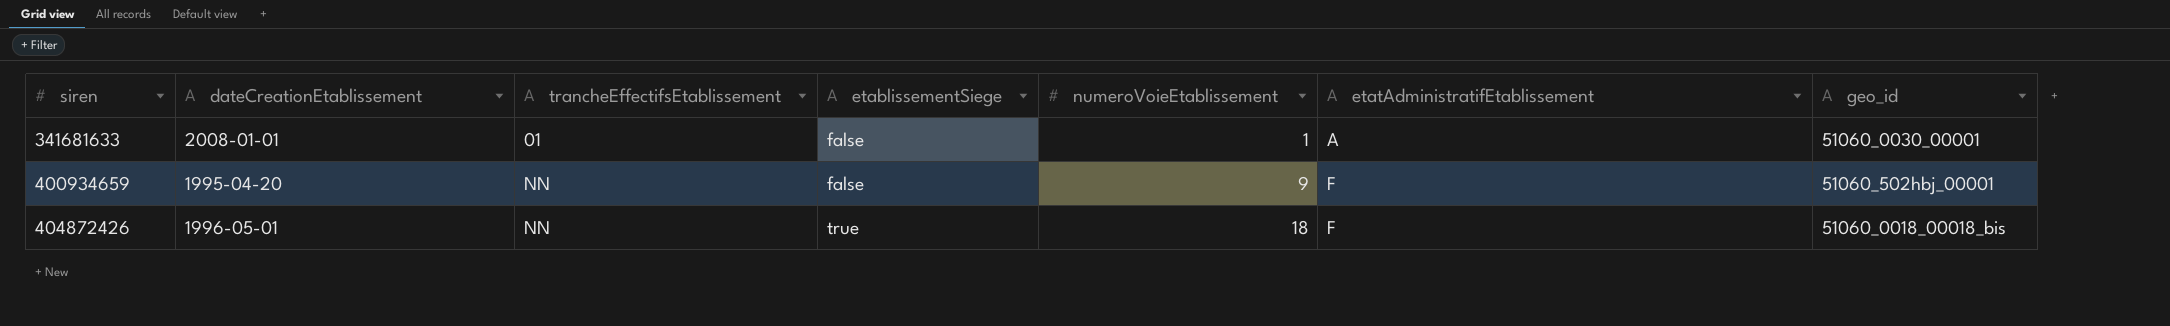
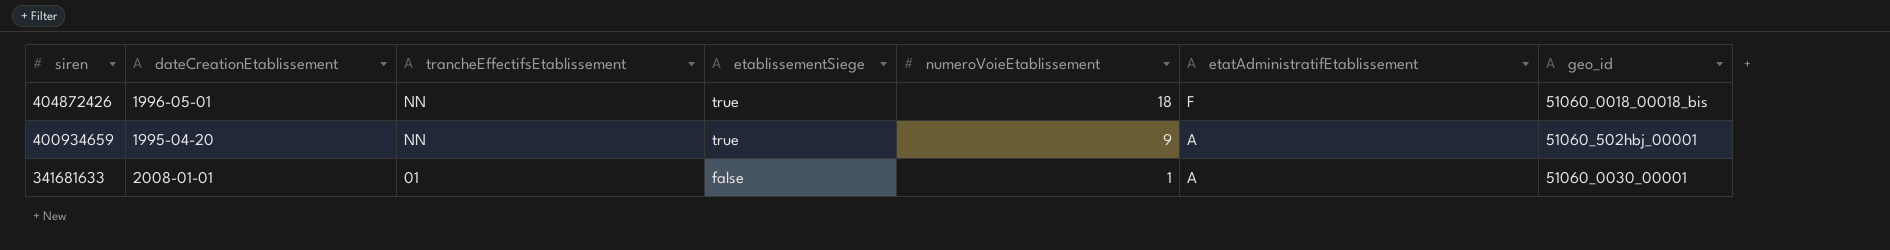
row order: siren ascending -> siren descending
400934659 | etablissementSiege: false -> true
400934659 | etatAdministratifEtablissement: F -> A

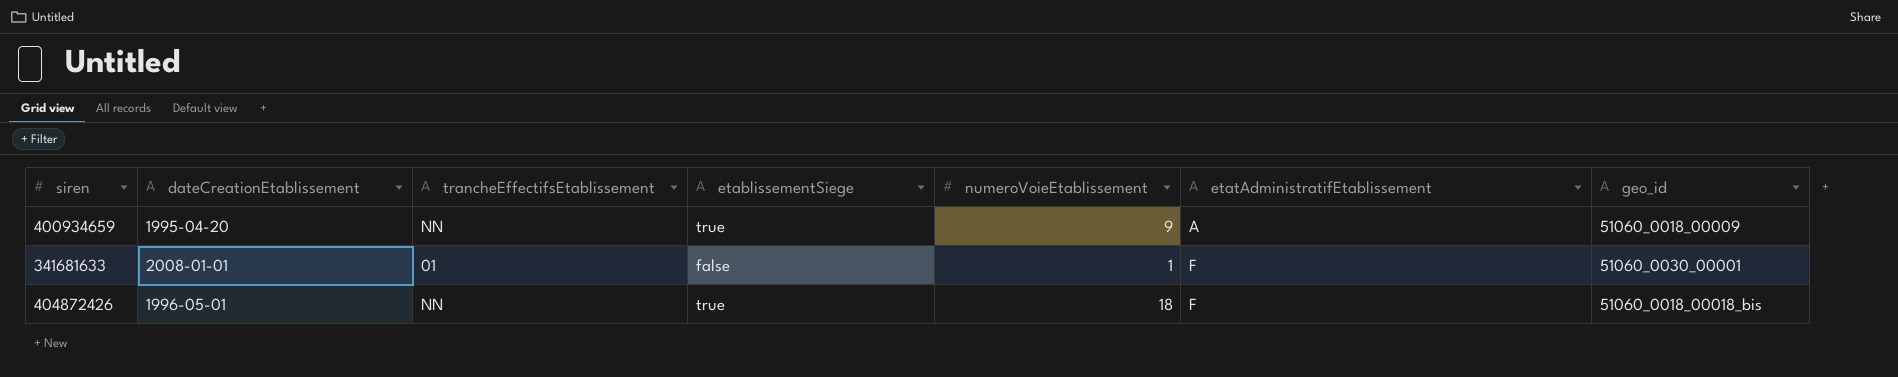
row order: siren descending -> etatAdministratifEtablissement ascending
400934659 | geo_id: 51060_502hbj_00001 -> 51060_0018_00009
341681633 | etatAdministratifEtablissement: A -> F

